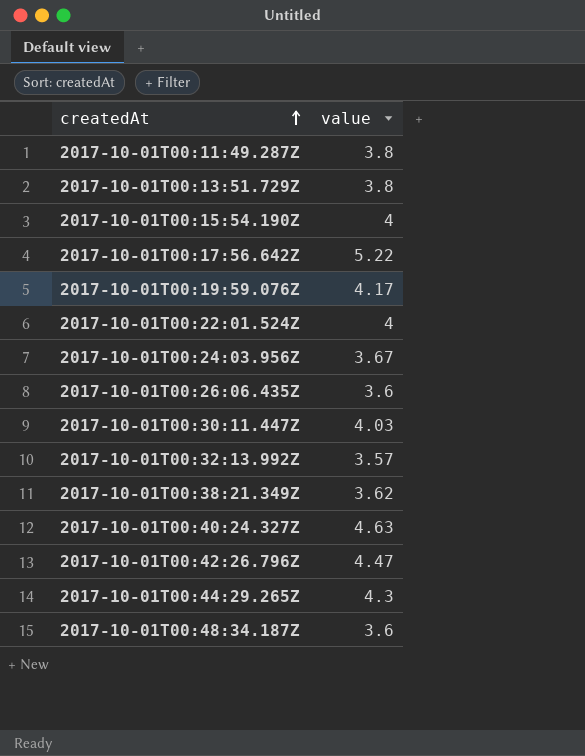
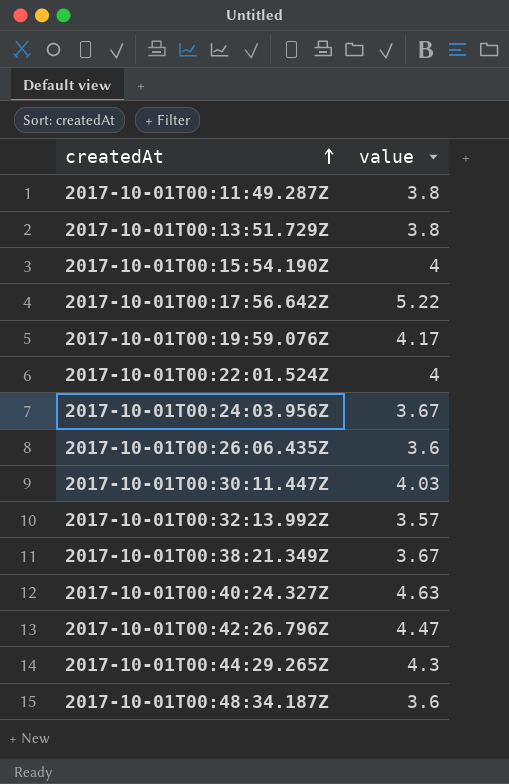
2017-10-01T00:38:21.349Z | value: 3.62 -> 3.67

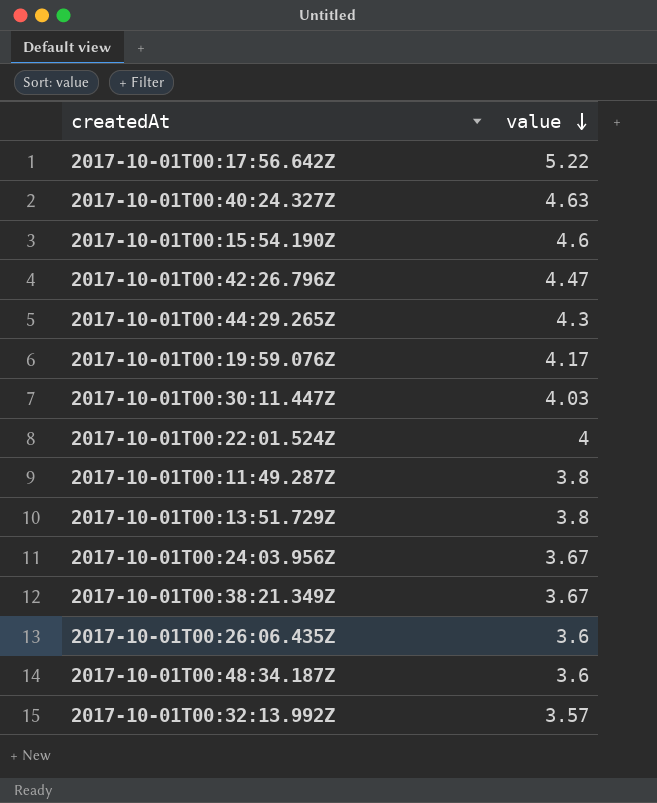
row order: createdAt ascending -> value descending
2017-10-01T00:15:54.190Z | value: 4 -> 4.6

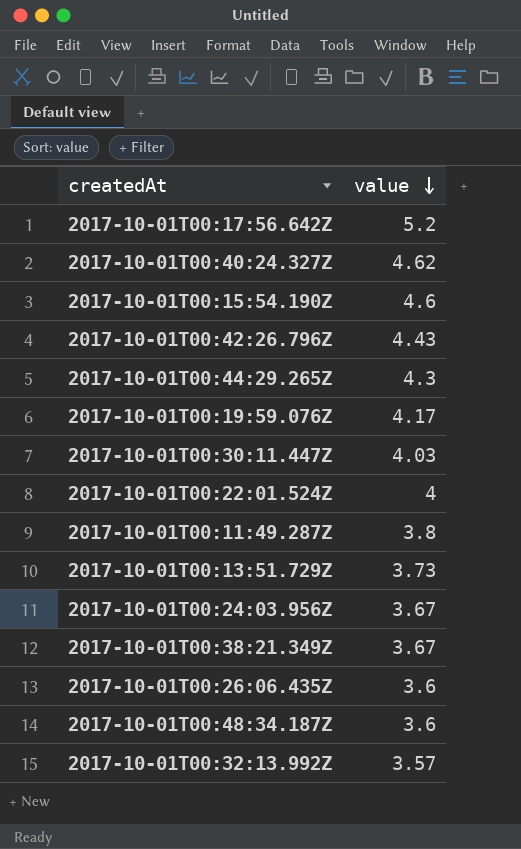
2017-10-01T00:17:56.642Z | value: 5.22 -> 5.2
2017-10-01T00:40:24.327Z | value: 4.63 -> 4.62
2017-10-01T00:42:26.796Z | value: 4.47 -> 4.43
2017-10-01T00:13:51.729Z | value: 3.8 -> 3.73

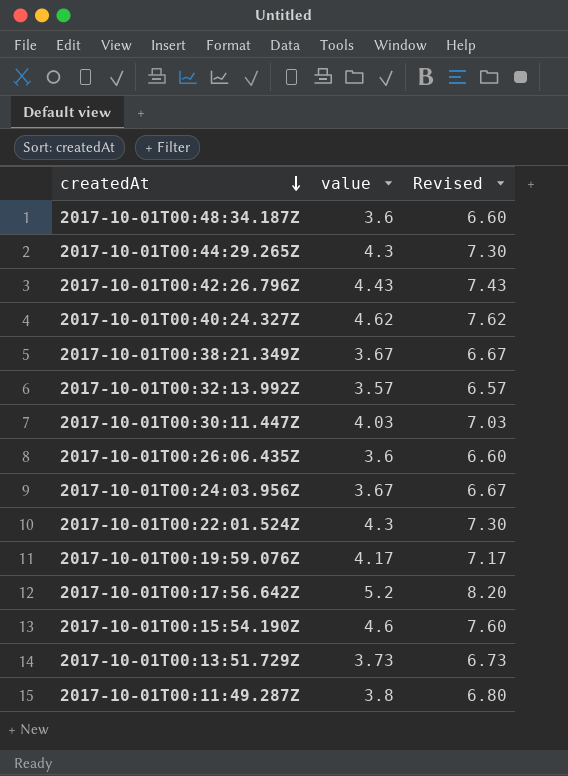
row order: value descending -> createdAt descending
column Revised | formula: none -> [value] + 3
2017-10-01T00:22:01.524Z | value: 4 -> 4.3

